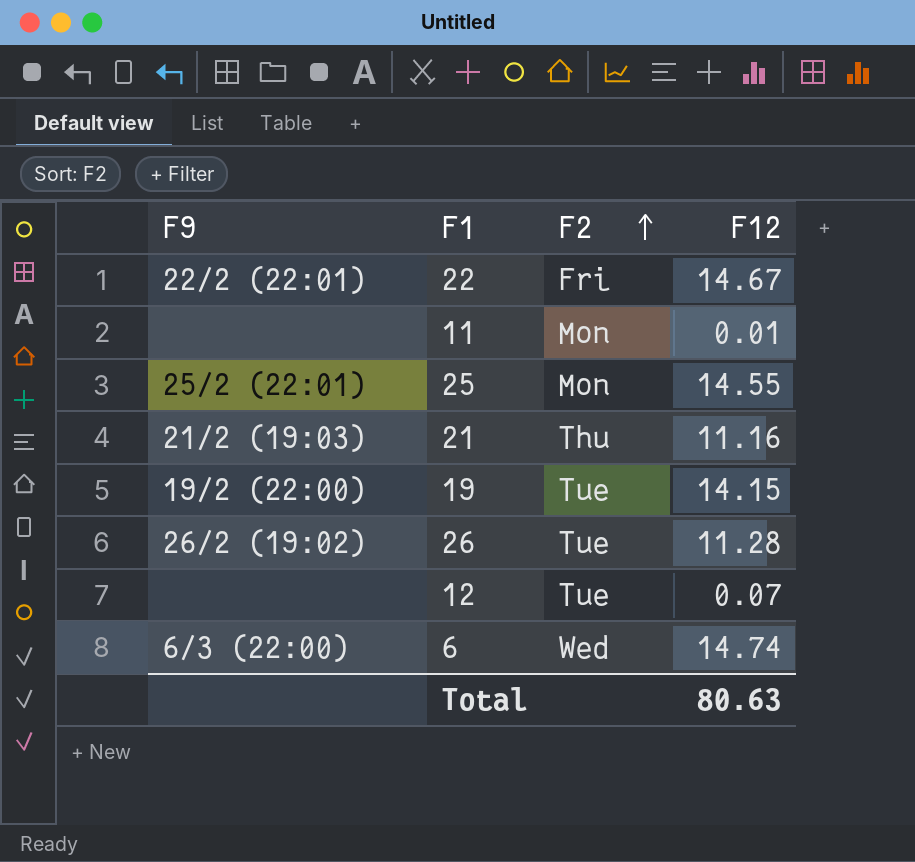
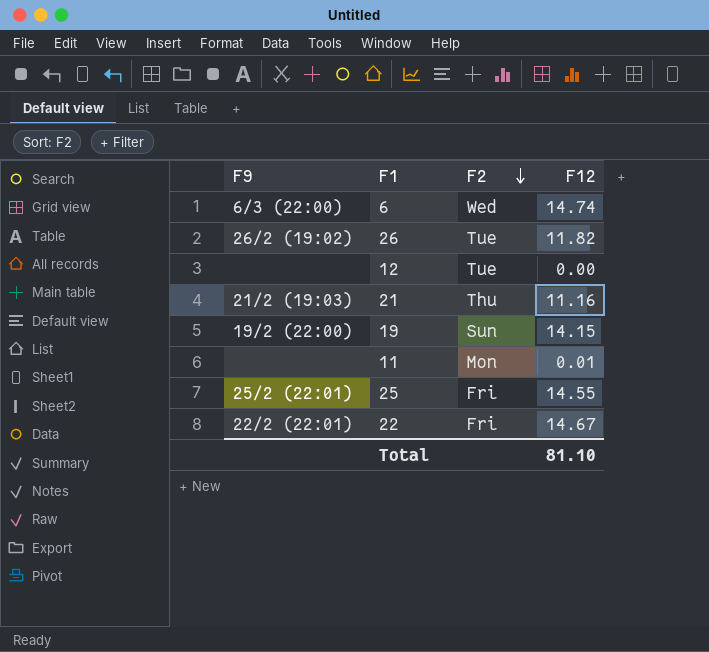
row order: F2 ascending -> F2 descending
26 | F12: 11.28 -> 11.82
12 | F12: 0.07 -> 0.00
19 | F2: Tue -> Sun
25 | F2: Mon -> Fri
Total | F12: 80.63 -> 81.10

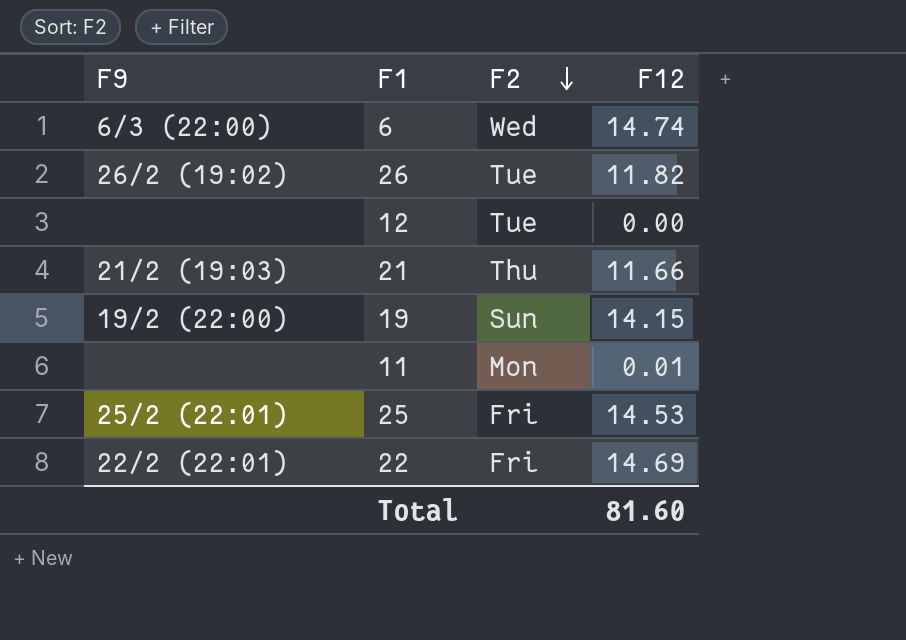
21 | F12: 11.16 -> 11.66
25 | F12: 14.55 -> 14.53
22 | F12: 14.67 -> 14.69
Total | F12: 81.10 -> 81.60

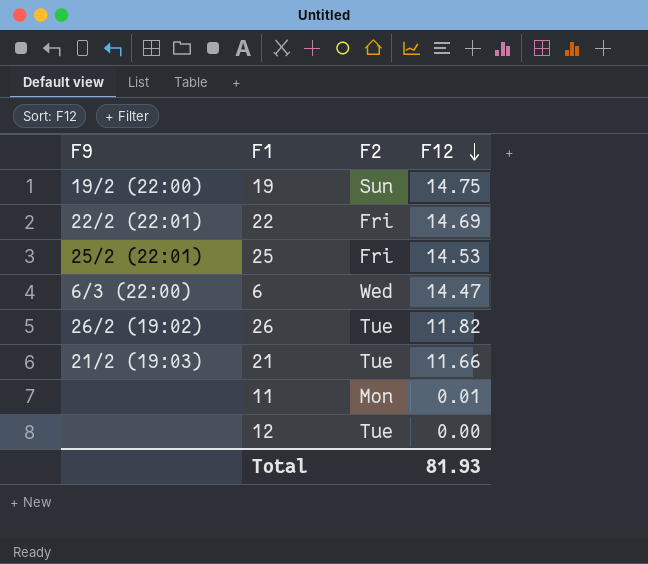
row order: F2 descending -> F12 descending
19 | F12: 14.15 -> 14.75
6 | F12: 14.74 -> 14.47
21 | F2: Thu -> Tue
Total | F12: 81.60 -> 81.93

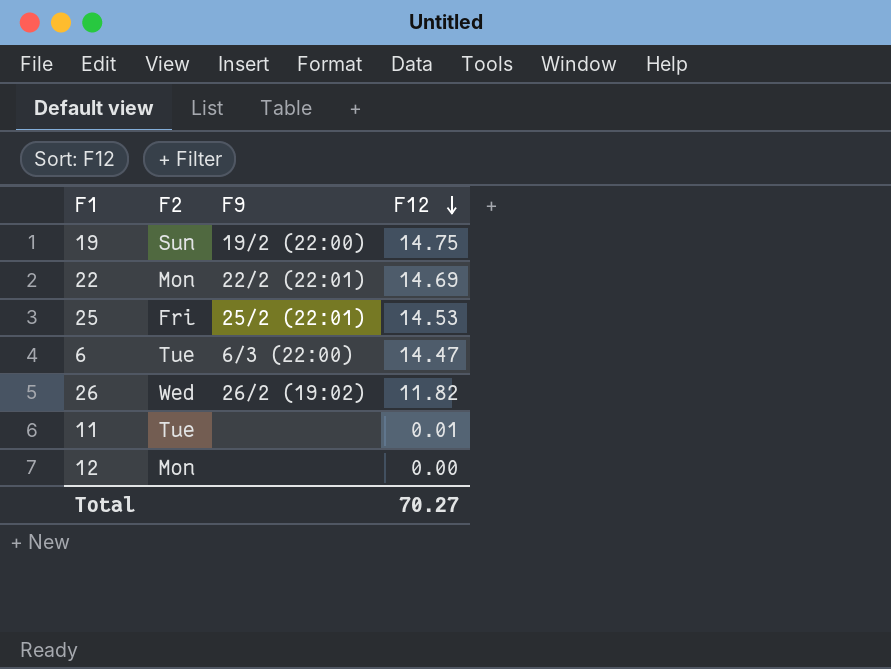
column F9 | position: 1 -> 3
row 21: 21/2 (19:03) | Tue | 11.66 -> none
22 | F2: Fri -> Mon
6 | F2: Wed -> Tue
26 | F2: Tue -> Wed
11 | F2: Mon -> Tue
12 | F2: Tue -> Mon
Total | F12: 81.93 -> 70.27

